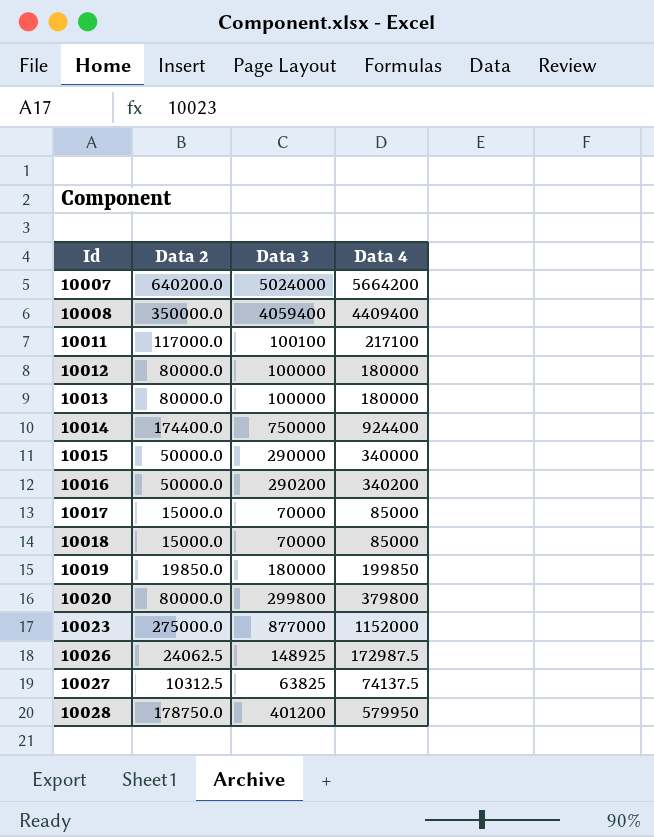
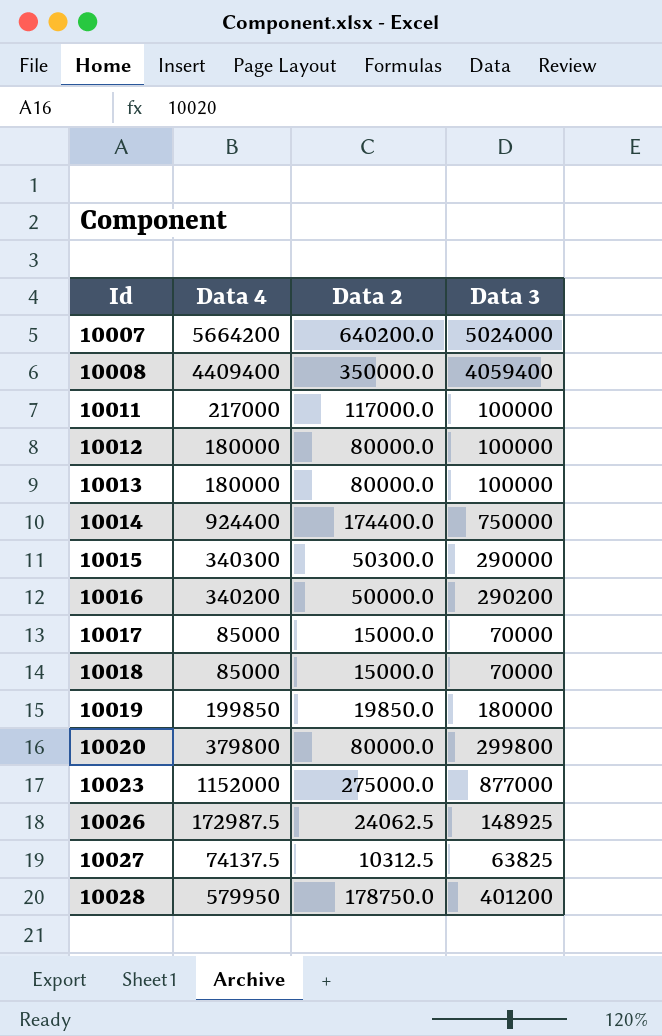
column Data 4 | position: 4 -> 2
10011 | Data 4: 217100 -> 217000
10011 | Data 3: 100100 -> 100000
10015 | Data 4: 340000 -> 340300
10015 | Data 2: 50000.0 -> 50300.0

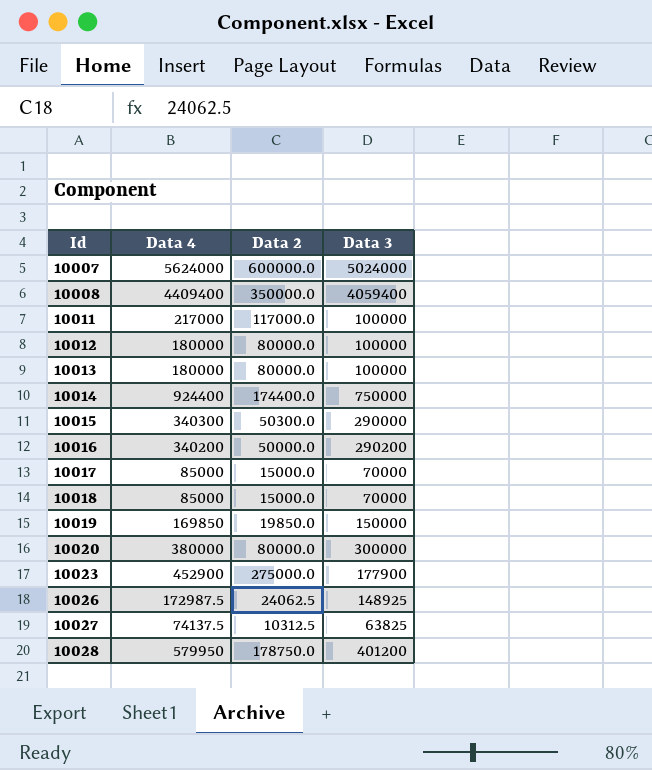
10007 | Data 4: 5664200 -> 5624000
10007 | Data 2: 640200.0 -> 600000.0
10019 | Data 4: 199850 -> 169850
10019 | Data 3: 180000 -> 150000
10020 | Data 4: 379800 -> 380000
10020 | Data 3: 299800 -> 300000
10023 | Data 4: 1152000 -> 452900
10023 | Data 3: 877000 -> 177900

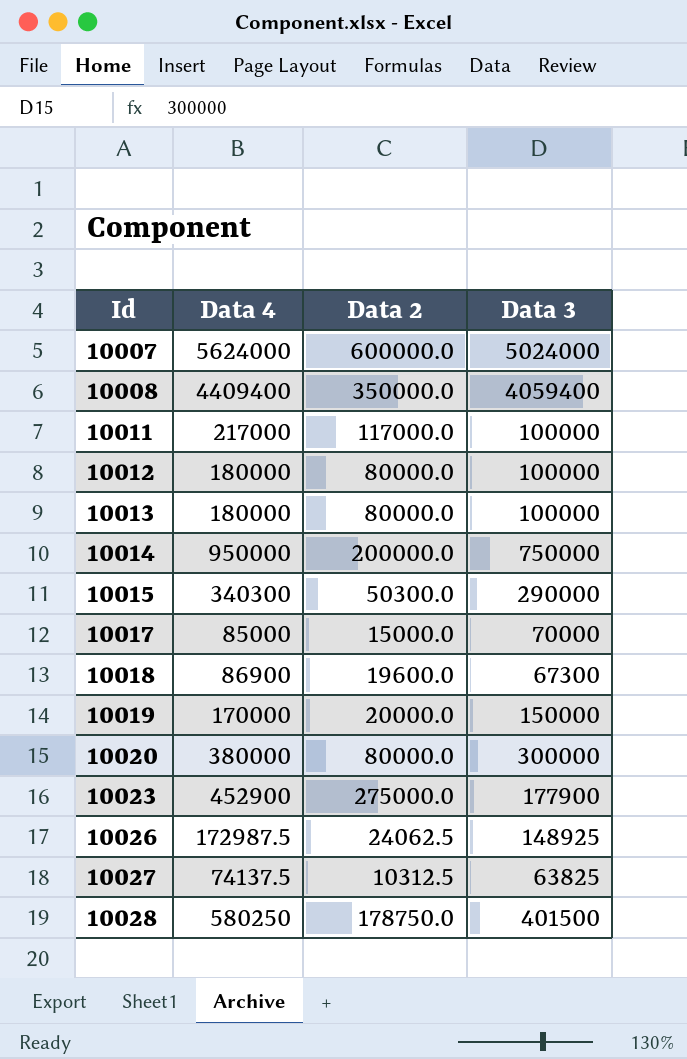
row 10016: 340200 | 50000.0 | 290200 -> none
10014 | Data 4: 924400 -> 950000
10014 | Data 2: 174400.0 -> 200000.0
10018 | Data 4: 85000 -> 86900
10018 | Data 2: 15000.0 -> 19600.0
10018 | Data 3: 70000 -> 67300
10019 | Data 4: 169850 -> 170000
10019 | Data 2: 19850.0 -> 20000.0
10028 | Data 4: 579950 -> 580250
10028 | Data 3: 401200 -> 401500

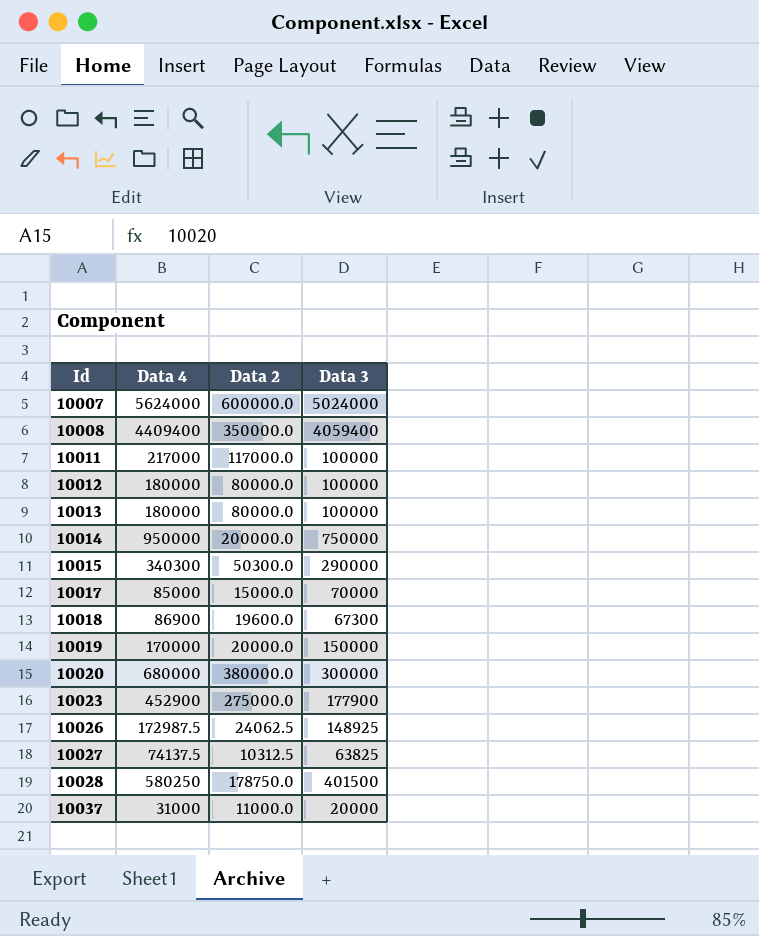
10020 | Data 4: 380000 -> 680000
10020 | Data 2: 80000.0 -> 380000.0
row 10037: none -> 31000 | 11000.0 | 20000

